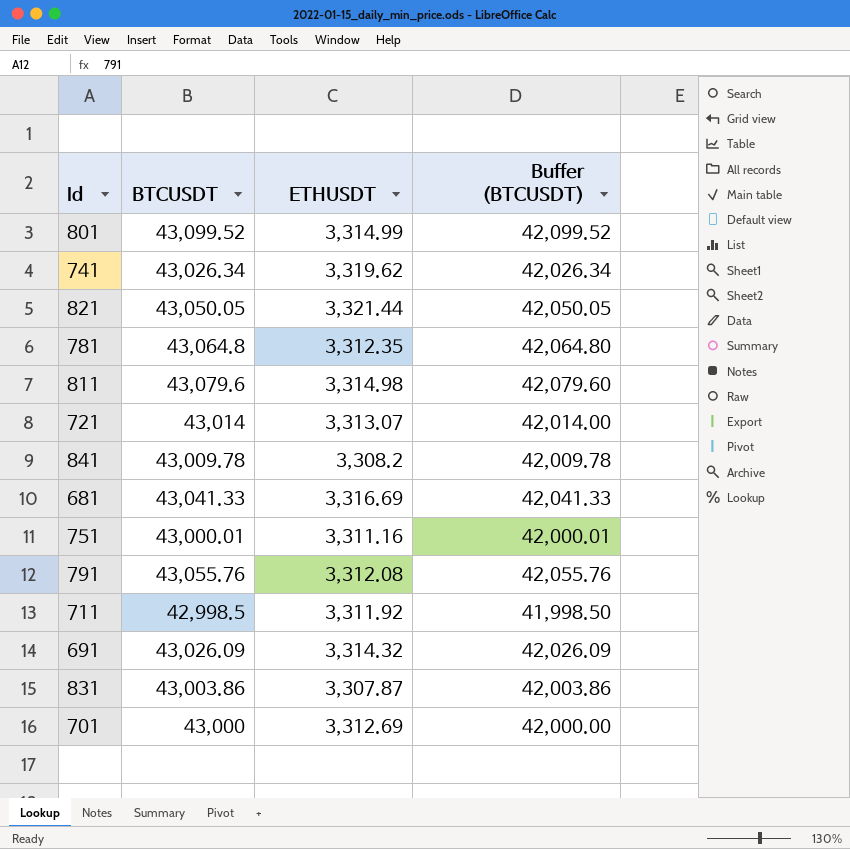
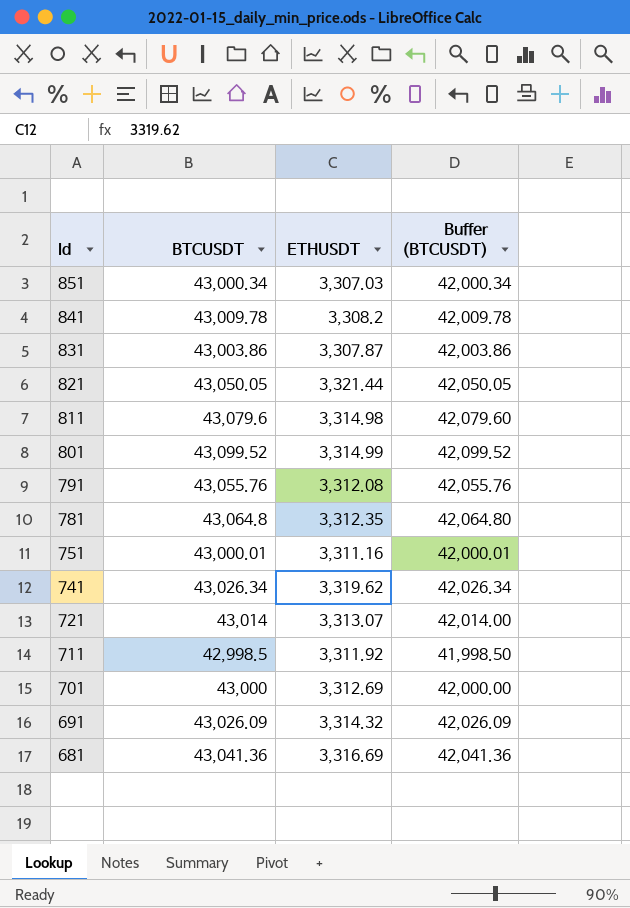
row order: none -> Id descending
row 851: none -> 43,000.34 | 3,307.03 | 42,000.34
681 | BTCUSDT: 43,041.33 -> 43,041.36
681 | Buffer (BTCUSDT): 42,041.33 -> 42,041.36

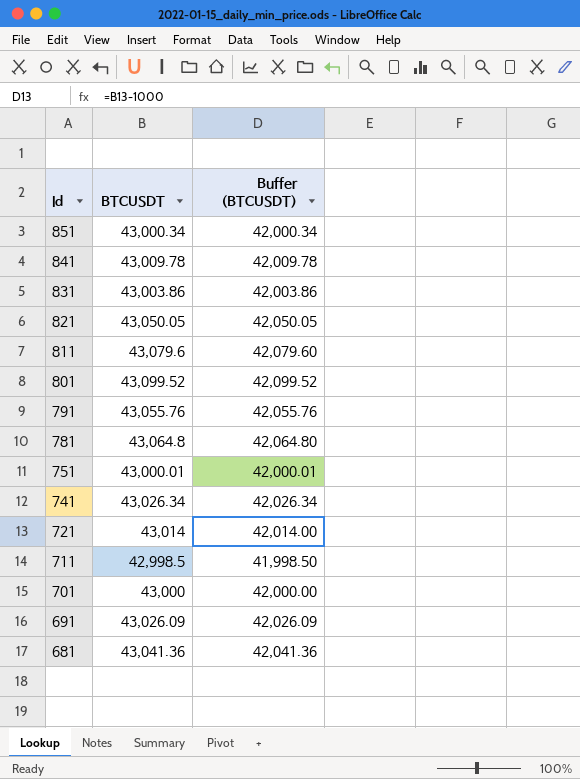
column ETHUSDT | position: 3 -> none

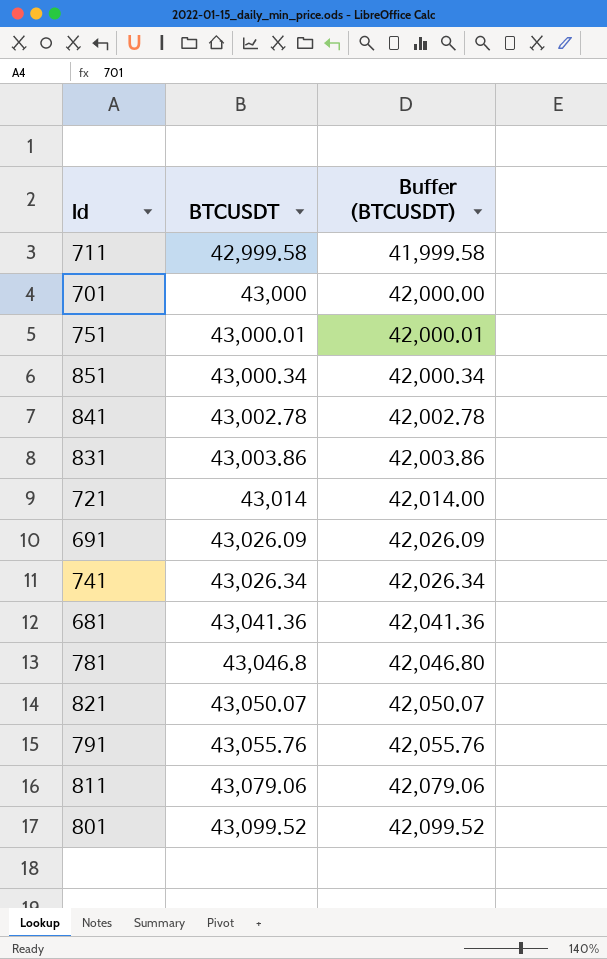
row order: Id descending -> BTCUSDT ascending
711 | BTCUSDT: 42,998.5 -> 42,999.58
711 | Buffer (BTCUSDT): 41,998.50 -> 41,999.58
841 | BTCUSDT: 43,009.78 -> 43,002.78
841 | Buffer (BTCUSDT): 42,009.78 -> 42,002.78
781 | BTCUSDT: 43,064.8 -> 43,046.8
781 | Buffer (BTCUSDT): 42,064.80 -> 42,046.80
821 | BTCUSDT: 43,050.05 -> 43,050.07
821 | Buffer (BTCUSDT): 42,050.05 -> 42,050.07
811 | BTCUSDT: 43,079.6 -> 43,079.06
811 | Buffer (BTCUSDT): 42,079.60 -> 42,079.06

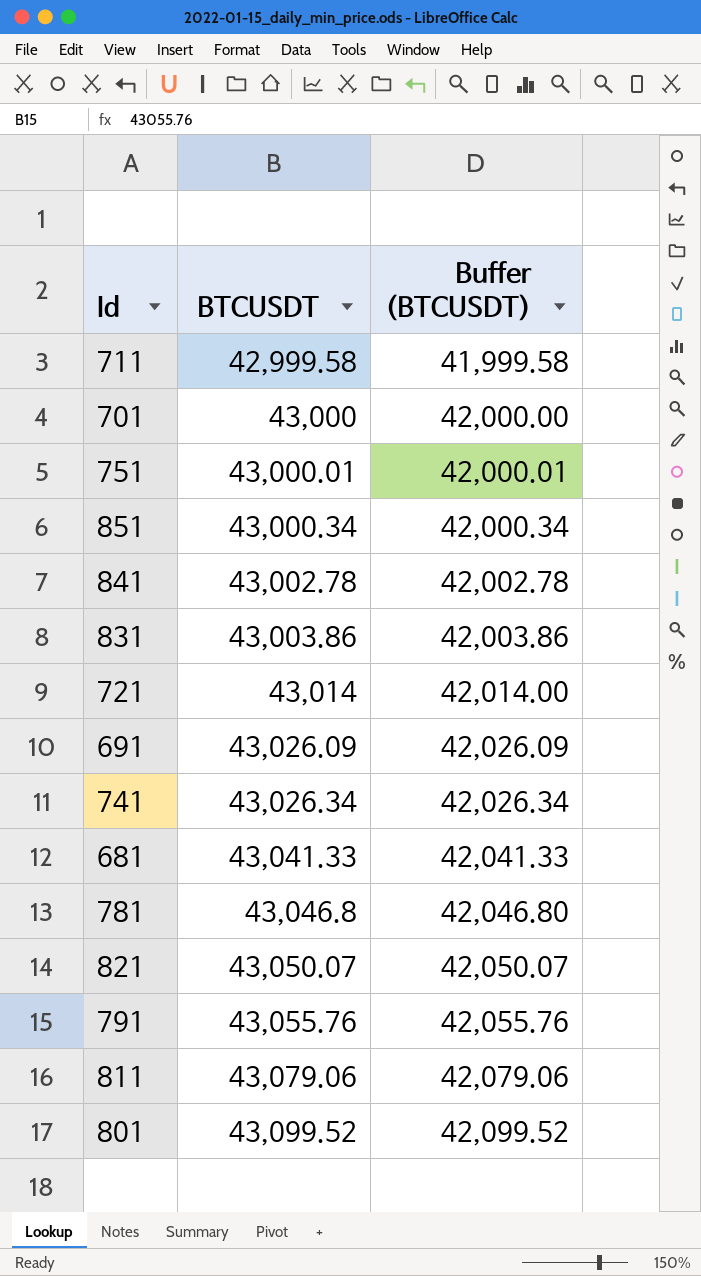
681 | BTCUSDT: 43,041.36 -> 43,041.33
681 | Buffer (BTCUSDT): 42,041.36 -> 42,041.33

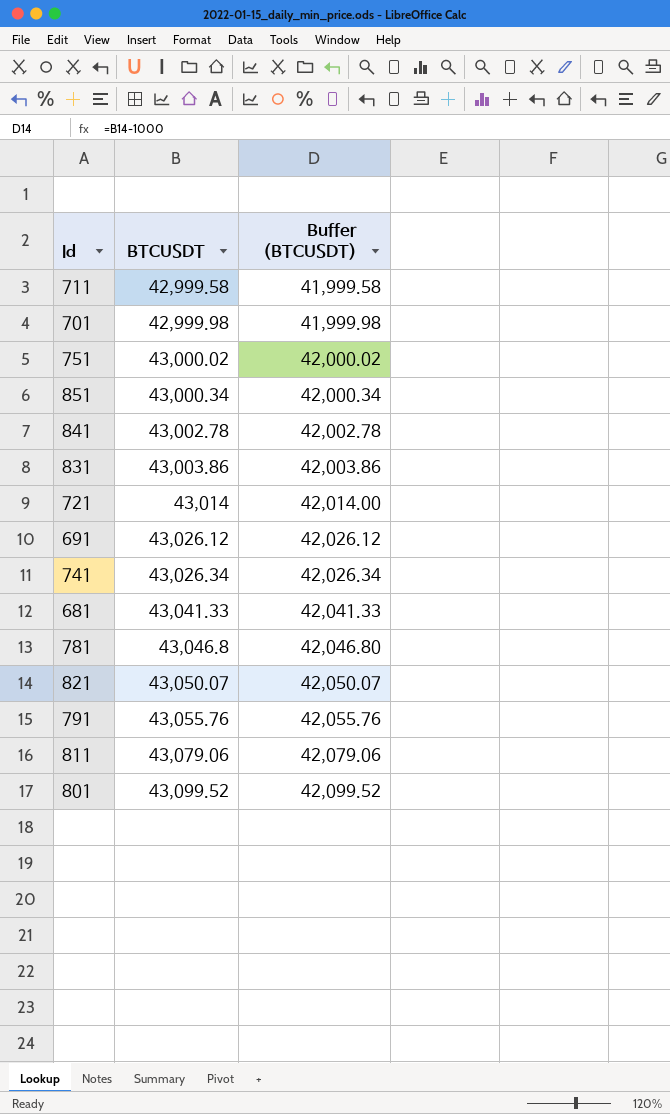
701 | BTCUSDT: 43,000 -> 42,999.98
701 | Buffer (BTCUSDT): 42,000.00 -> 41,999.98
751 | BTCUSDT: 43,000.01 -> 43,000.02
751 | Buffer (BTCUSDT): 42,000.01 -> 42,000.02
691 | BTCUSDT: 43,026.09 -> 43,026.12
691 | Buffer (BTCUSDT): 42,026.09 -> 42,026.12

